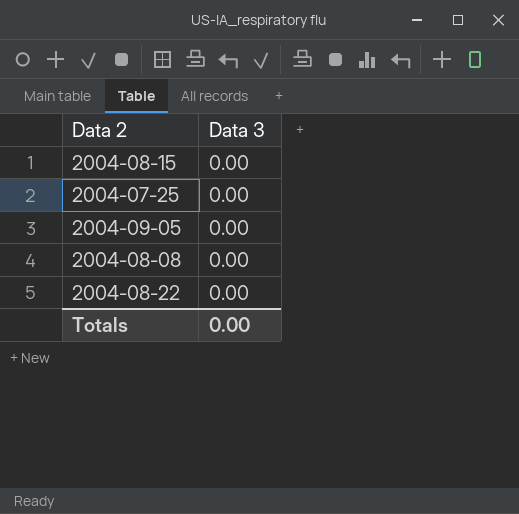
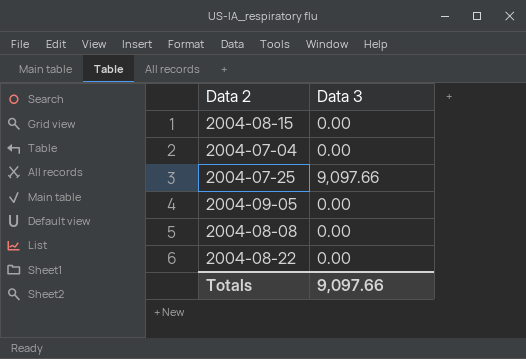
row 2004-07-04: none -> 0.00
2004-07-25 | Data 3: 0.00 -> 9,097.66
Totals | Data 3: 0.00 -> 9,097.66

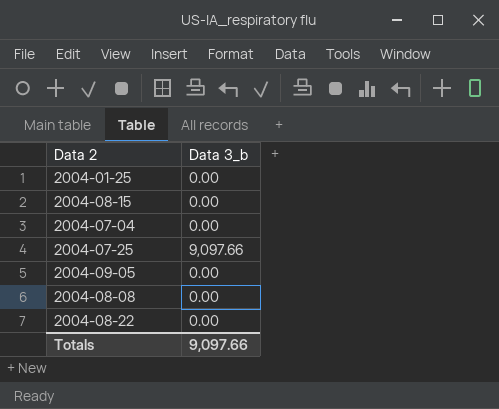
column name: Data 3 -> Data 3_b
row 2004-01-25: none -> 0.00

